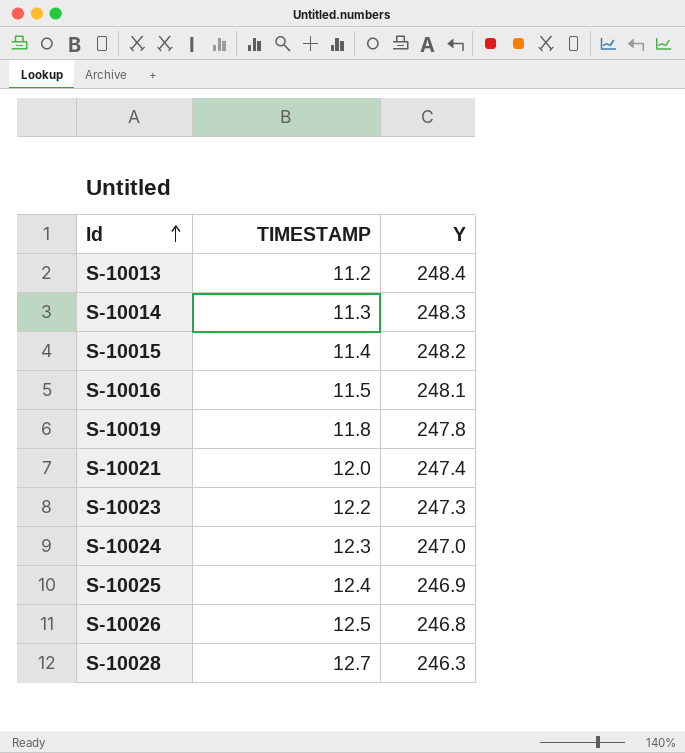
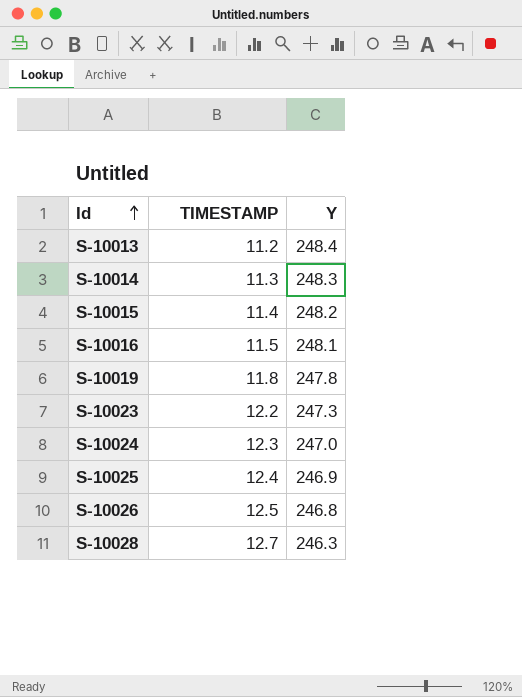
row S-10021: 12.0 | 247.4 -> none

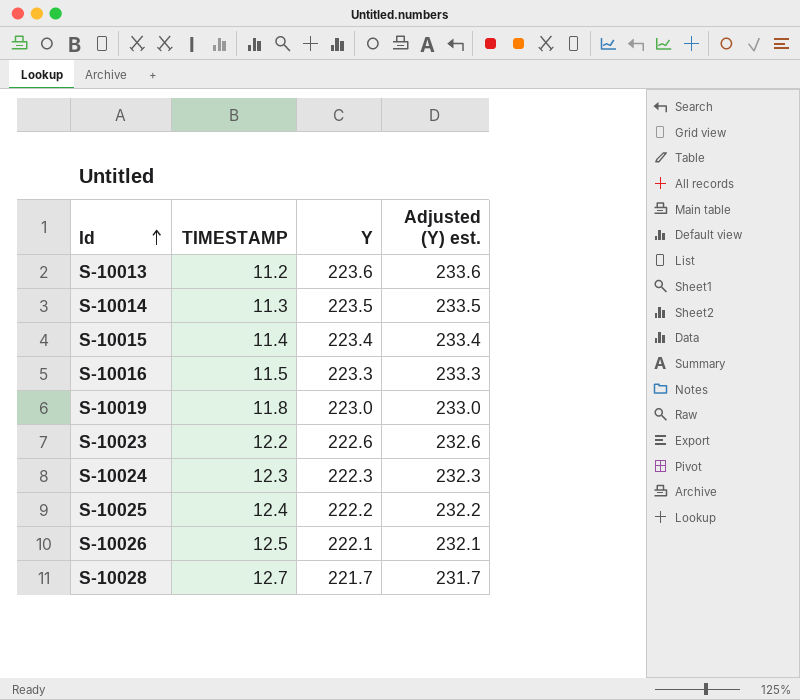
column Adjusted (Y) est. | formula: none -> [Y] + 10
S-10013 | Y: 248.4 -> 223.6
S-10014 | Y: 248.3 -> 223.5
S-10015 | Y: 248.2 -> 223.4
S-10016 | Y: 248.1 -> 223.3
S-10019 | Y: 247.8 -> 223.0
S-10023 | Y: 247.3 -> 222.6
S-10024 | Y: 247.0 -> 222.3
S-10025 | Y: 246.9 -> 222.2
S-10026 | Y: 246.8 -> 222.1
S-10028 | Y: 246.3 -> 221.7

